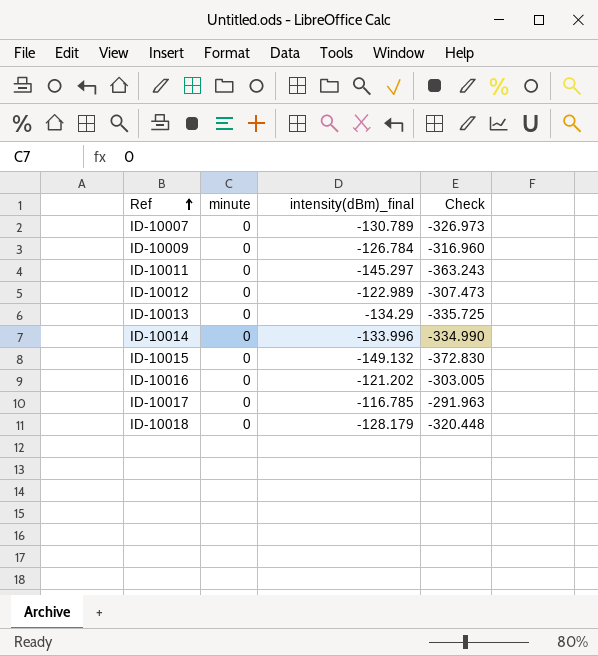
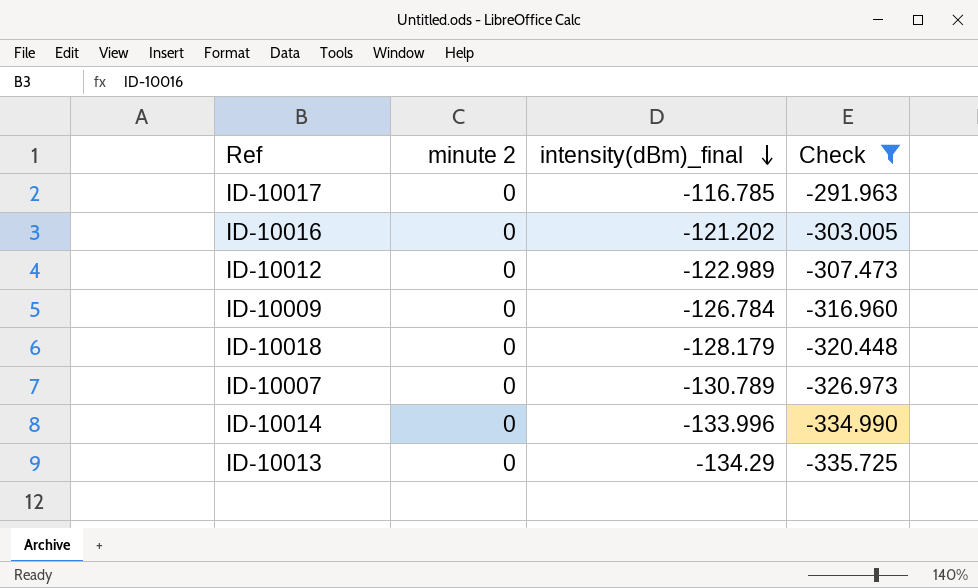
filter: none -> Check >= -335.725
row order: Ref ascending -> intensity(dBm)_final descending
column name: minute -> minute 2

